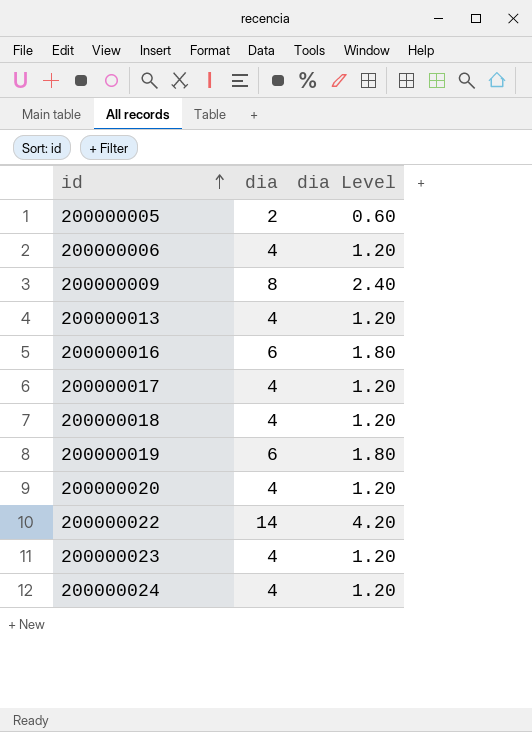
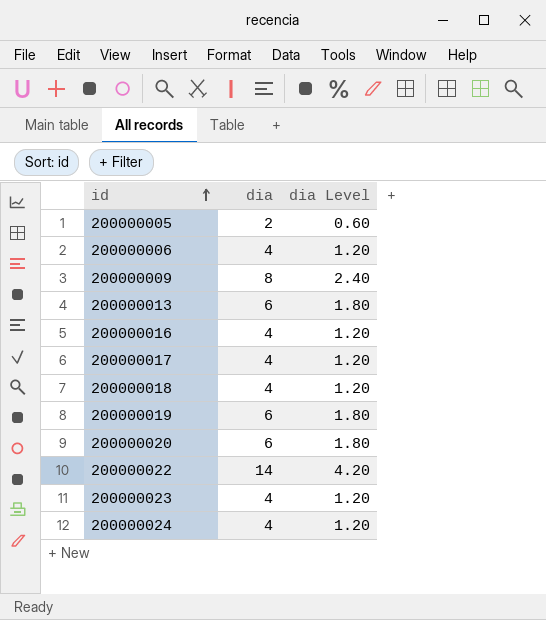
200000013 | dia: 4 -> 6
200000013 | dia Level: 1.20 -> 1.80
200000016 | dia: 6 -> 4
200000016 | dia Level: 1.80 -> 1.20
200000020 | dia: 4 -> 6
200000020 | dia Level: 1.20 -> 1.80

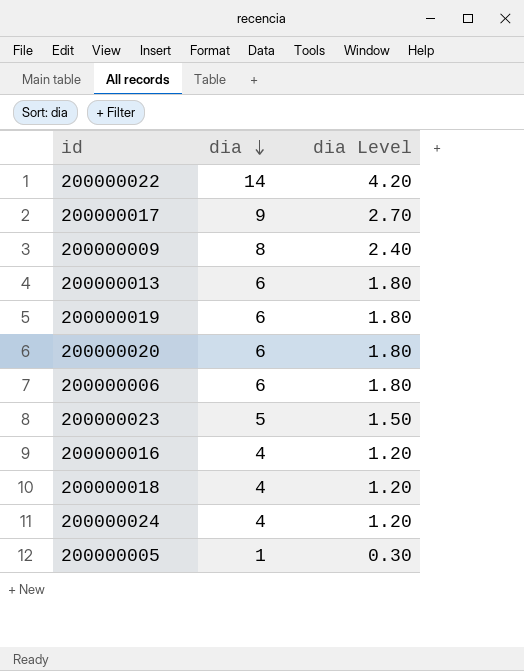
row order: id ascending -> dia descending
200000017 | dia: 4 -> 9
200000017 | dia Level: 1.20 -> 2.70
200000006 | dia: 4 -> 6
200000006 | dia Level: 1.20 -> 1.80
200000023 | dia: 4 -> 5
200000023 | dia Level: 1.20 -> 1.50
200000005 | dia: 2 -> 1
200000005 | dia Level: 0.60 -> 0.30

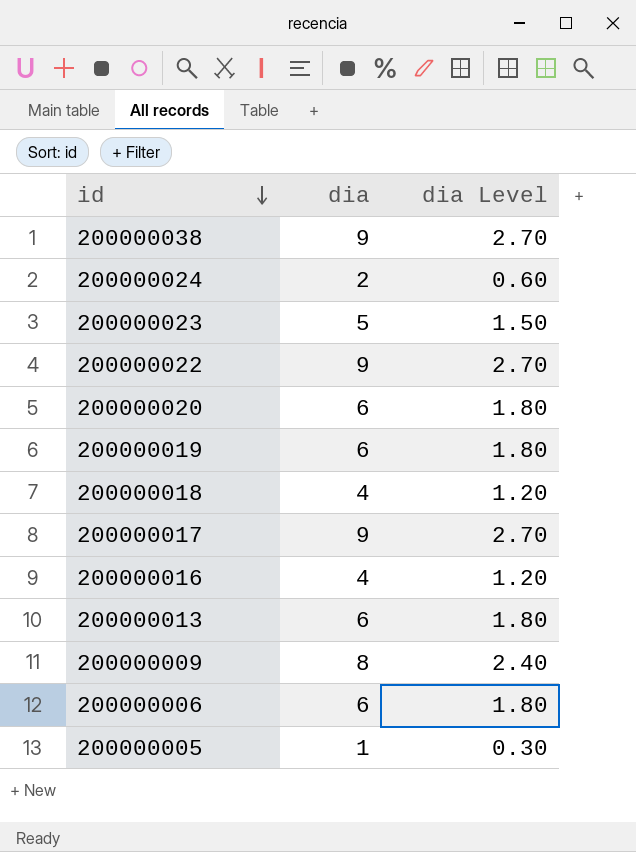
row order: dia descending -> id descending
row 200000038: none -> 9 | 2.70
200000024 | dia: 4 -> 2
200000024 | dia Level: 1.20 -> 0.60
200000022 | dia: 14 -> 9
200000022 | dia Level: 4.20 -> 2.70

